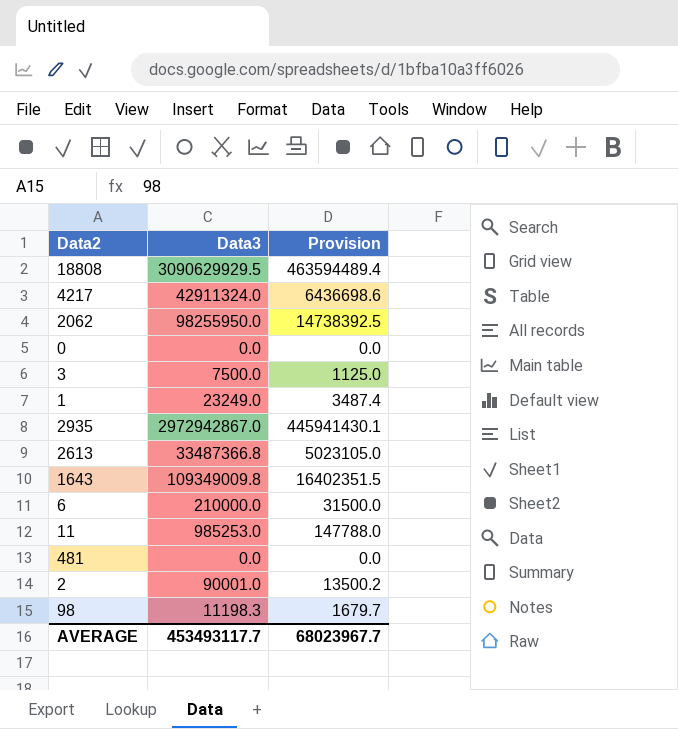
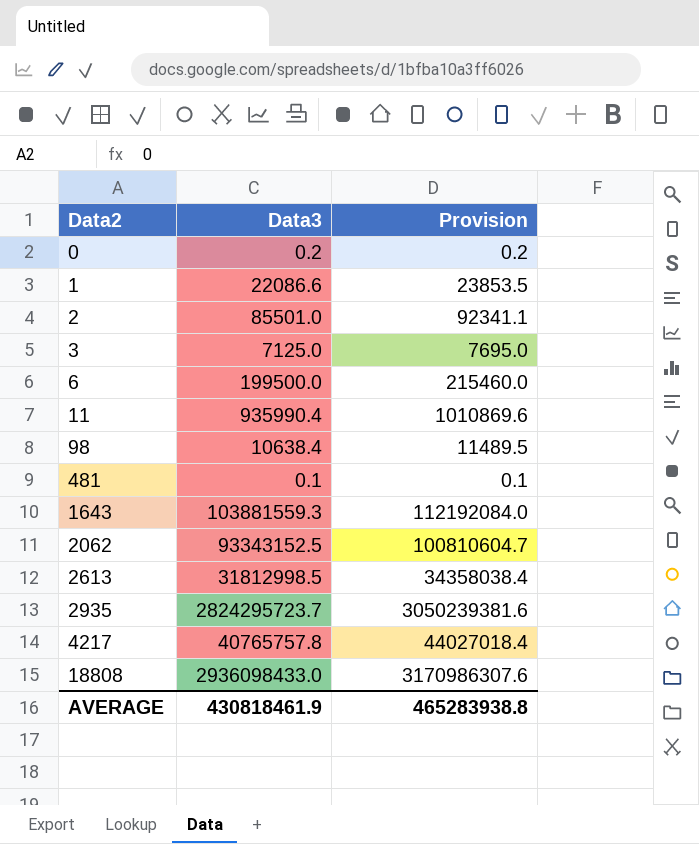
row order: none -> Data2 ascending
column Provision | formula: [Data3] * 0.15 -> [Data3] * 1.08
0 | Data3: 0.0 -> 0.2
1 | Data3: 23249.0 -> 22086.6
2 | Data3: 90001.0 -> 85501.0
3 | Data3: 7500.0 -> 7125.0
6 | Data3: 210000.0 -> 199500.0
11 | Data3: 985253.0 -> 935990.4
98 | Data3: 11198.3 -> 10638.4
481 | Data3: 0.0 -> 0.1
1643 | Data3: 109349009.8 -> 103881559.3
2062 | Data3: 98255950.0 -> 93343152.5
2613 | Data3: 33487366.8 -> 31812998.5
2935 | Data3: 2972942867.0 -> 2824295723.7
4217 | Data3: 42911324.0 -> 40765757.8
18808 | Data3: 3090629929.5 -> 2936098433.0
AVERAGE | Data3: 453493117.7 -> 430818461.9
AVERAGE | Provision: 68023967.7 -> 465283938.8

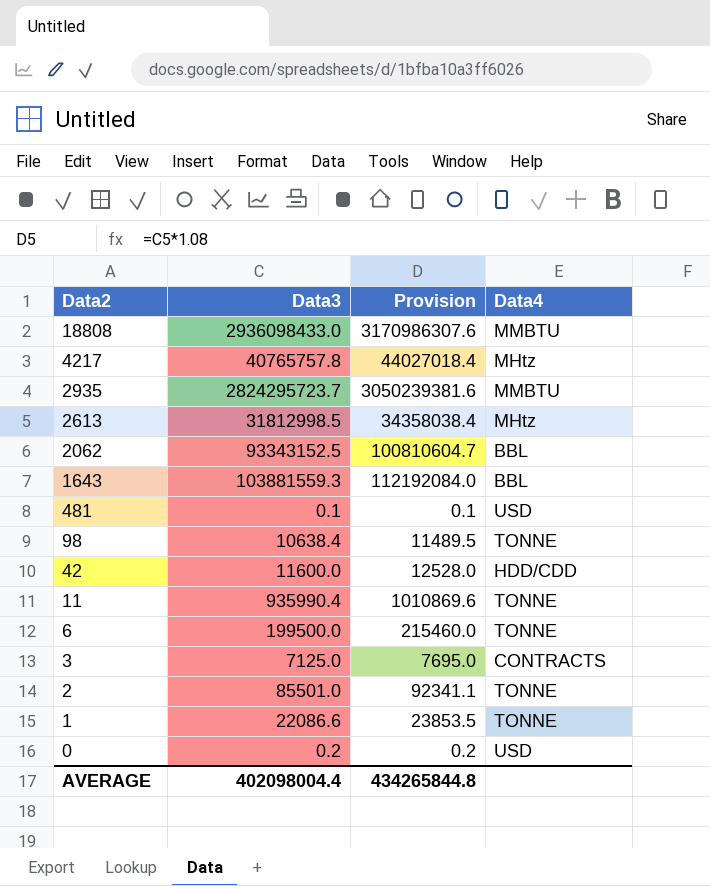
row order: Data2 ascending -> Data2 descending
column Data4 | position: none -> 4
row 42: none -> 11600.0 | 12528.0 | HDD/CDD
AVERAGE | Data3: 430818461.9 -> 402098004.4
AVERAGE | Provision: 465283938.8 -> 434265844.8

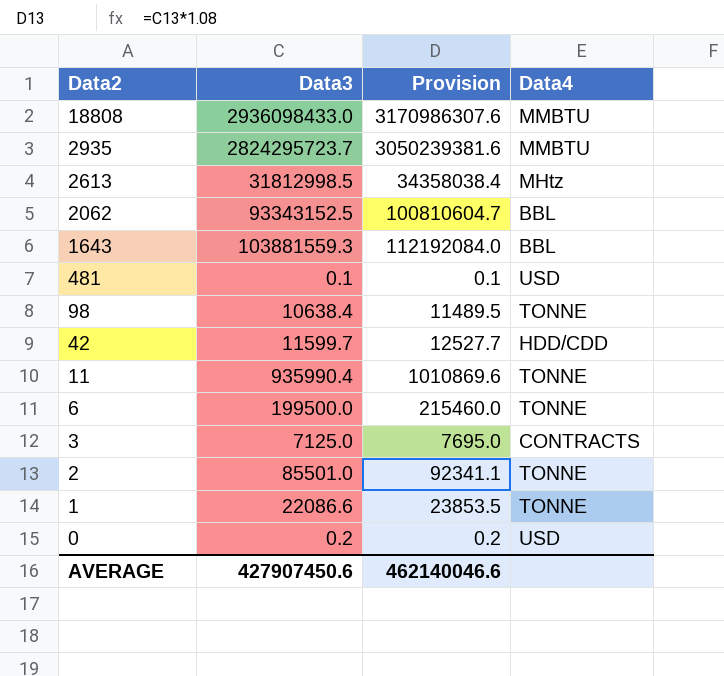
row 4217: 40765757.8 | 44027018.4 | MHtz -> none
42 | Data3: 11600.0 -> 11599.7
42 | Provision: 12528.0 -> 12527.7
AVERAGE | Data3: 402098004.4 -> 427907450.6
AVERAGE | Provision: 434265844.8 -> 462140046.6

